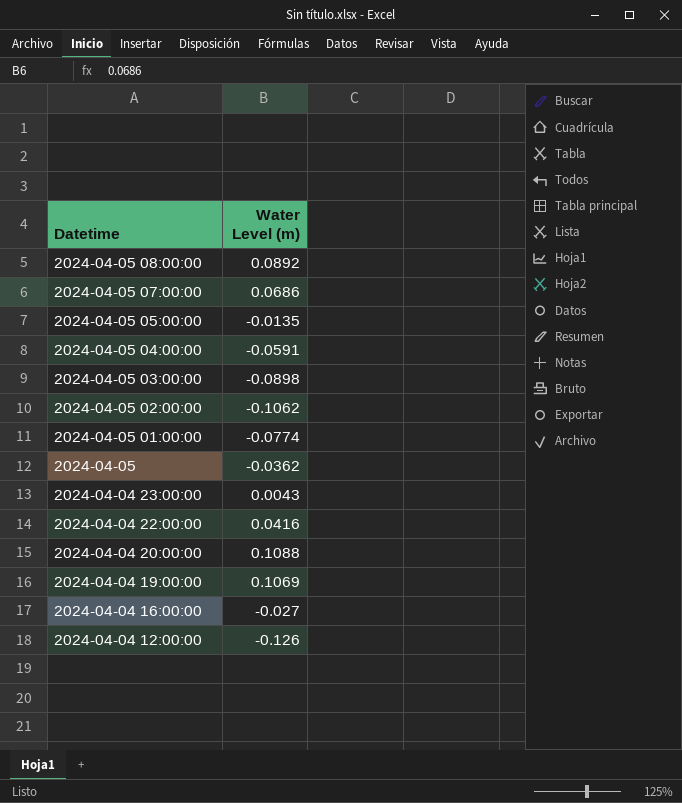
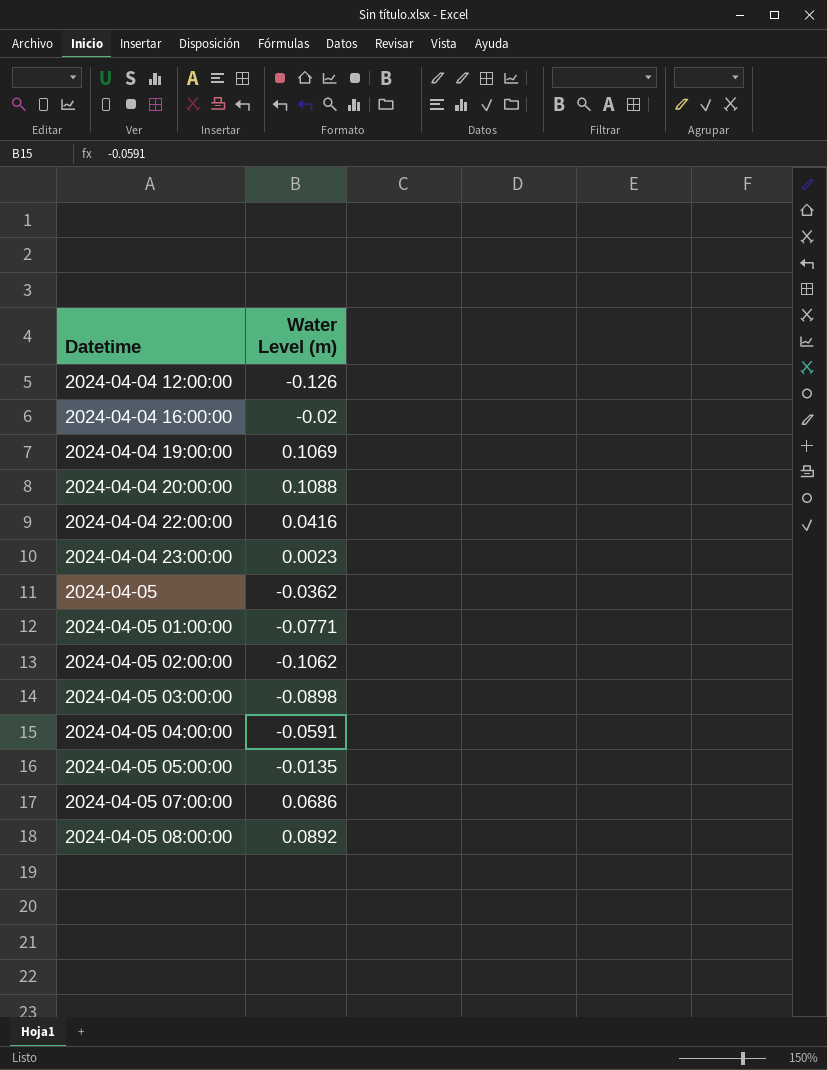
row order: Datetime descending -> Datetime ascending
2024-04-04 16:00:00 | Water Level (m): -0.027 -> -0.02
2024-04-04 23:00:00 | Water Level (m): 0.0043 -> 0.0023
2024-04-05 01:00:00 | Water Level (m): -0.0774 -> -0.0771

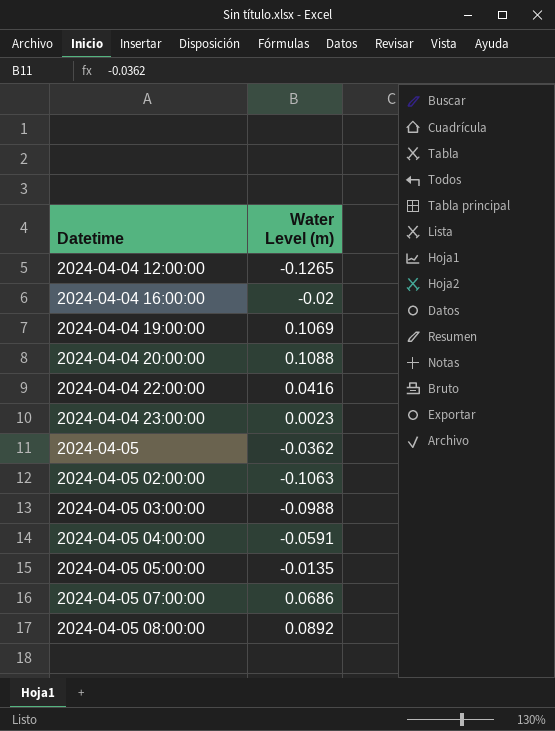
row 2024-04-05 01:00:00: -0.0771 -> none
2024-04-04 12:00:00 | Water Level (m): -0.126 -> -0.1265
2024-04-05 02:00:00 | Water Level (m): -0.1062 -> -0.1063
2024-04-05 03:00:00 | Water Level (m): -0.0898 -> -0.0988

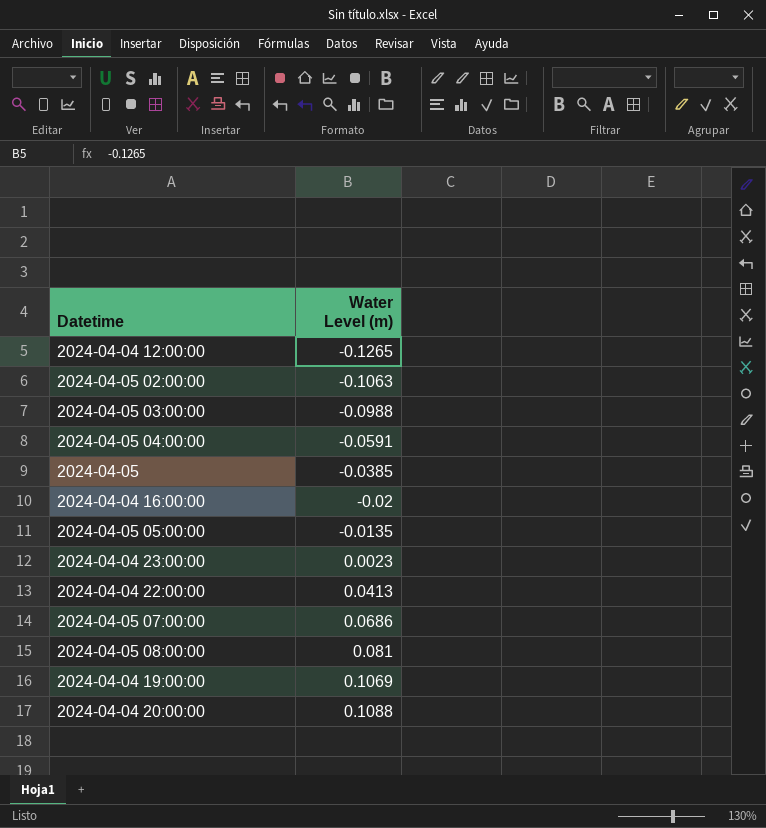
row order: Datetime ascending -> Water Level (m) ascending
2024-04-05 | Water Level (m): -0.0362 -> -0.0385
2024-04-04 22:00:00 | Water Level (m): 0.0416 -> 0.0413
2024-04-05 08:00:00 | Water Level (m): 0.0892 -> 0.081

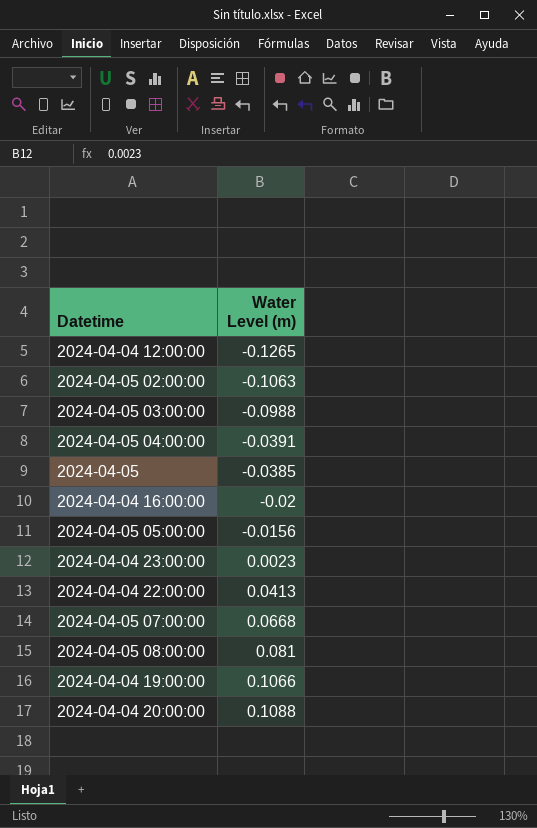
2024-04-05 04:00:00 | Water Level (m): -0.0591 -> -0.0391
2024-04-05 05:00:00 | Water Level (m): -0.0135 -> -0.0156
2024-04-05 07:00:00 | Water Level (m): 0.0686 -> 0.0668
2024-04-04 19:00:00 | Water Level (m): 0.1069 -> 0.1066

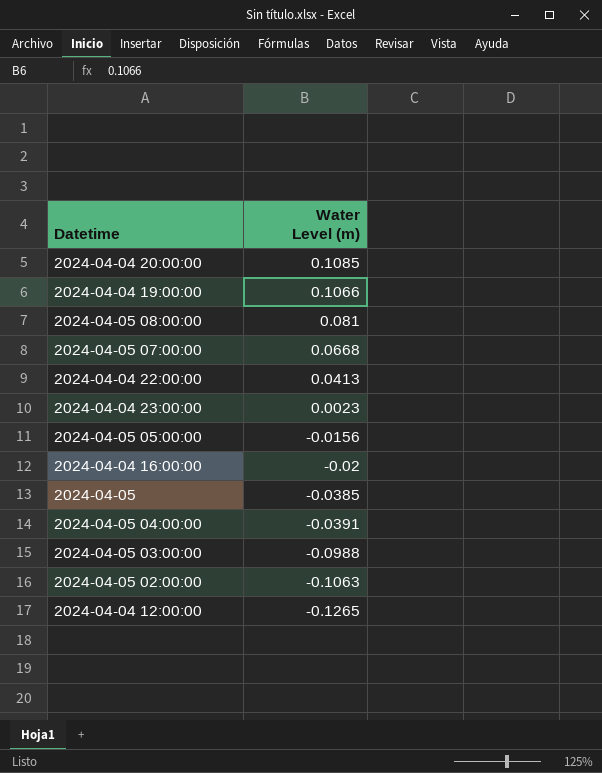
row order: Water Level (m) ascending -> Water Level (m) descending
2024-04-04 20:00:00 | Water Level (m): 0.1088 -> 0.1085

